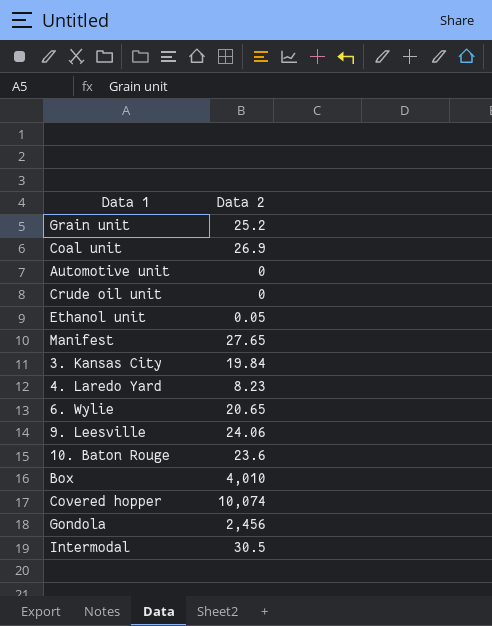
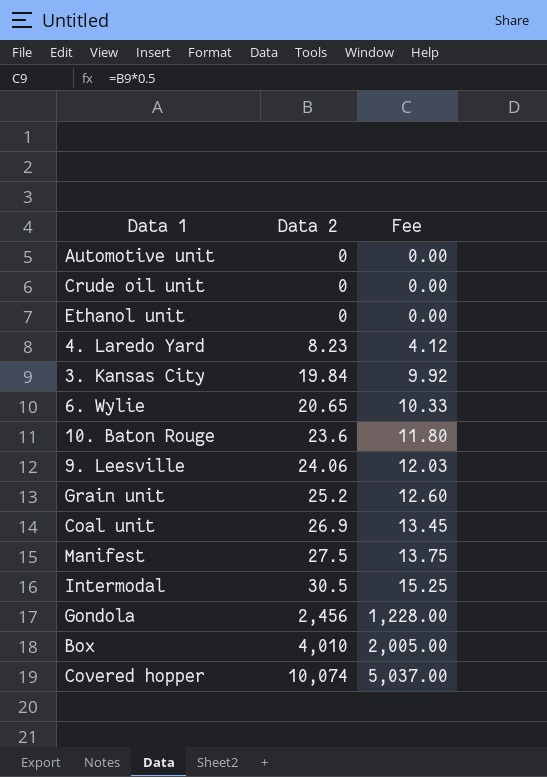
row order: none -> Data 2 ascending
column Fee | formula: none -> [Data 2] * 0.5
Ethanol unit | Data 2: 0.05 -> 0
Manifest | Data 2: 27.65 -> 27.5

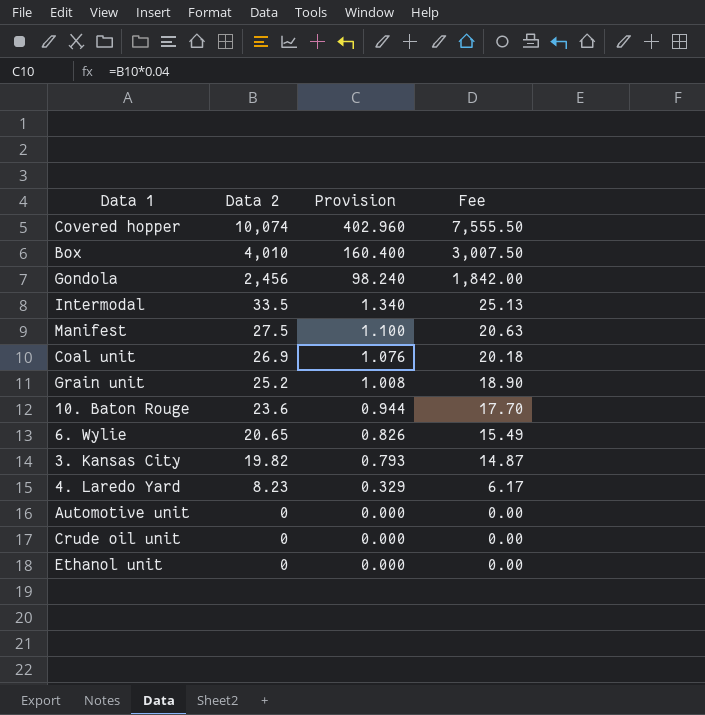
row order: Data 2 ascending -> Data 2 descending
column Provision | formula: none -> [Data 2] * 0.04
column Fee | formula: [Data 2] * 0.5 -> [Data 2] * 0.75
row 9. Leesville: 24.06 | 12.03 -> none
Intermodal | Data 2: 30.5 -> 33.5
3. Kansas City | Data 2: 19.84 -> 19.82

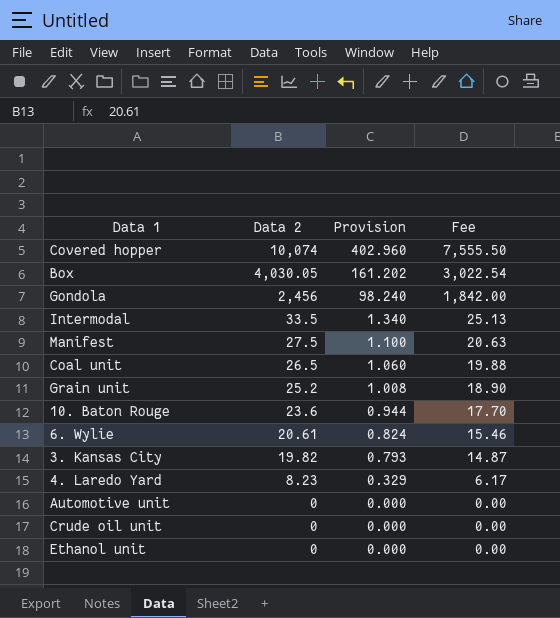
Box | Data 2: 4,010 -> 4,030.05
Box | Provision: 160.400 -> 161.202
Box | Fee: 3,007.50 -> 3,022.54
Coal unit | Data 2: 26.9 -> 26.5
Coal unit | Provision: 1.076 -> 1.060
Coal unit | Fee: 20.18 -> 19.88
6. Wylie | Data 2: 20.65 -> 20.61
6. Wylie | Provision: 0.826 -> 0.824
6. Wylie | Fee: 15.49 -> 15.46

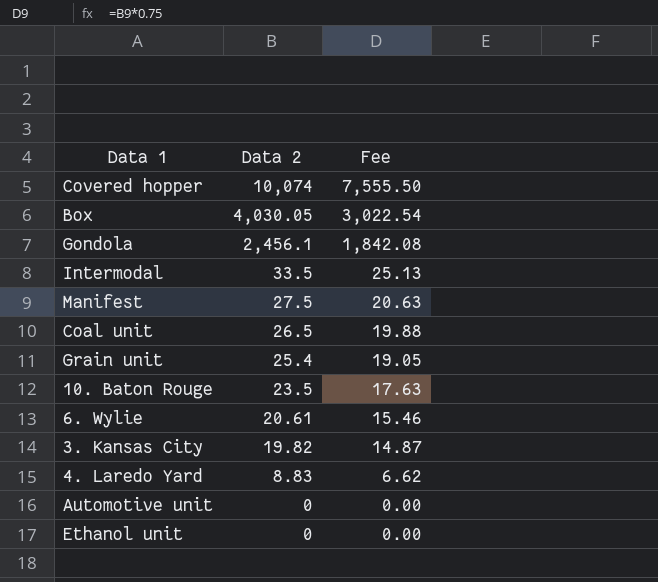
column Provision | formula: [Data 2] * 0.04 -> none
row Crude oil unit: 0 | 0.000 | 0.00 -> none
Gondola | Data 2: 2,456 -> 2,456.1
Gondola | Fee: 1,842.00 -> 1,842.08
Grain unit | Data 2: 25.2 -> 25.4
Grain unit | Fee: 18.90 -> 19.05
10. Baton Rouge | Data 2: 23.6 -> 23.5
10. Baton Rouge | Fee: 17.70 -> 17.63
4. Laredo Yard | Data 2: 8.23 -> 8.83
4. Laredo Yard | Fee: 6.17 -> 6.62

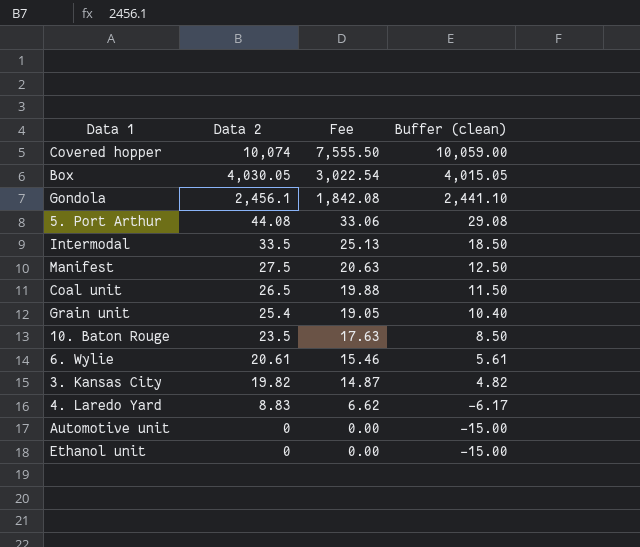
column Buffer (clean) | formula: none -> [Data 2] - 15
row 5. Port Arthur: none -> 44.08 | 33.06 | 29.08

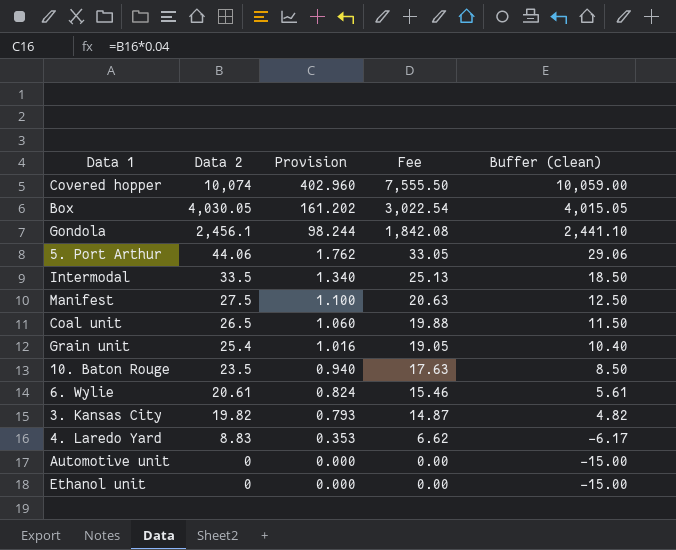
column Provision | formula: none -> [Data 2] * 0.04
5. Port Arthur | Data 2: 44.08 -> 44.06
5. Port Arthur | Fee: 33.06 -> 33.05
5. Port Arthur | Buffer (clean): 29.08 -> 29.06

